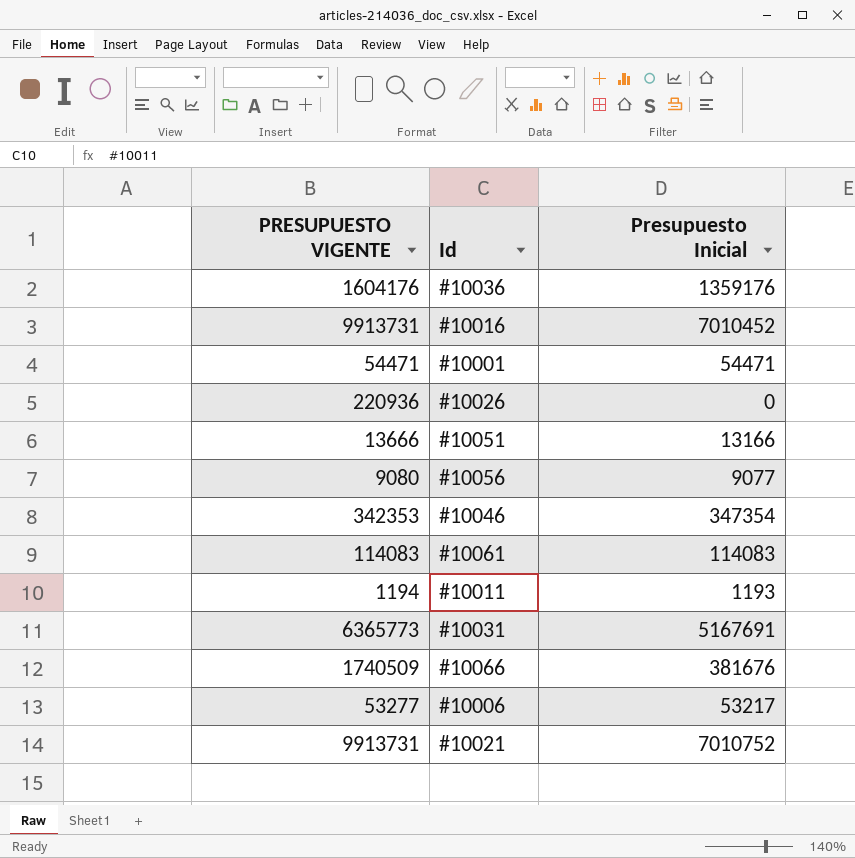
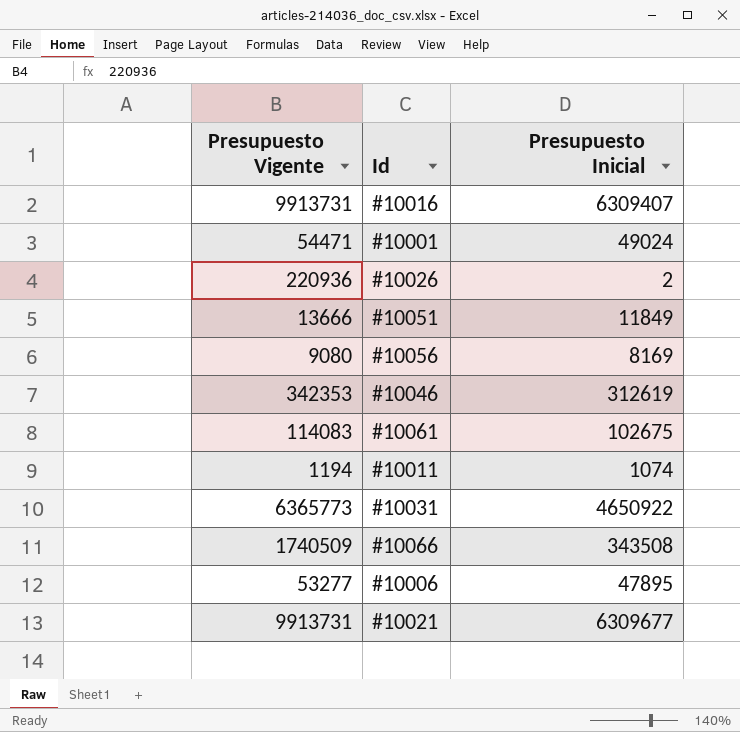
column name: PRESUPUESTO VIGENTE -> Presupuesto Vigente
row #10036: 1604176 | 1359176 -> none
#10016 | Presupuesto Inicial: 7010452 -> 6309407
#10001 | Presupuesto Inicial: 54471 -> 49024
#10026 | Presupuesto Inicial: 0 -> 2
#10051 | Presupuesto Inicial: 13166 -> 11849
#10056 | Presupuesto Inicial: 9077 -> 8169
#10046 | Presupuesto Inicial: 347354 -> 312619
#10061 | Presupuesto Inicial: 114083 -> 102675
#10011 | Presupuesto Inicial: 1193 -> 1074
#10031 | Presupuesto Inicial: 5167691 -> 4650922
#10066 | Presupuesto Inicial: 381676 -> 343508
#10006 | Presupuesto Inicial: 53217 -> 47895
#10021 | Presupuesto Inicial: 7010752 -> 6309677

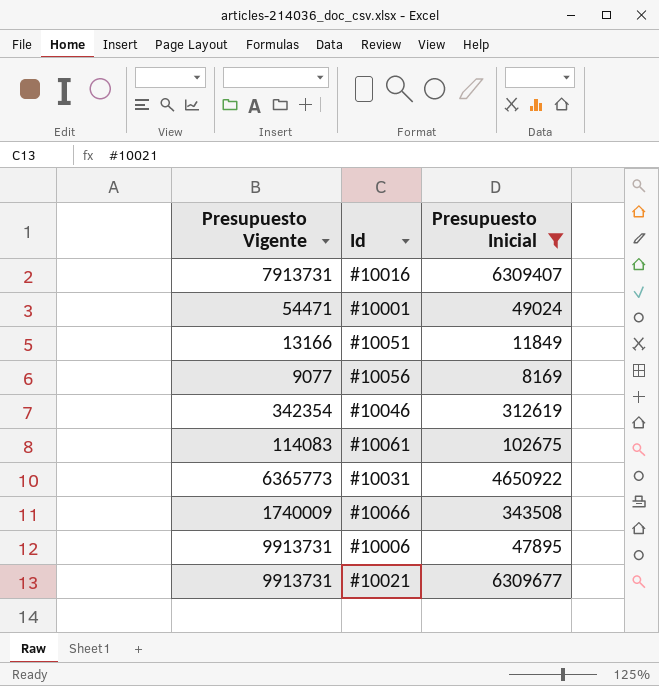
filter: none -> Presupuesto Inicial >= 8169
#10016 | Presupuesto Vigente: 9913731 -> 7913731
#10051 | Presupuesto Vigente: 13666 -> 13166
#10056 | Presupuesto Vigente: 9080 -> 9077
#10046 | Presupuesto Vigente: 342353 -> 342354
#10066 | Presupuesto Vigente: 1740509 -> 1740009
#10006 | Presupuesto Vigente: 53277 -> 9913731

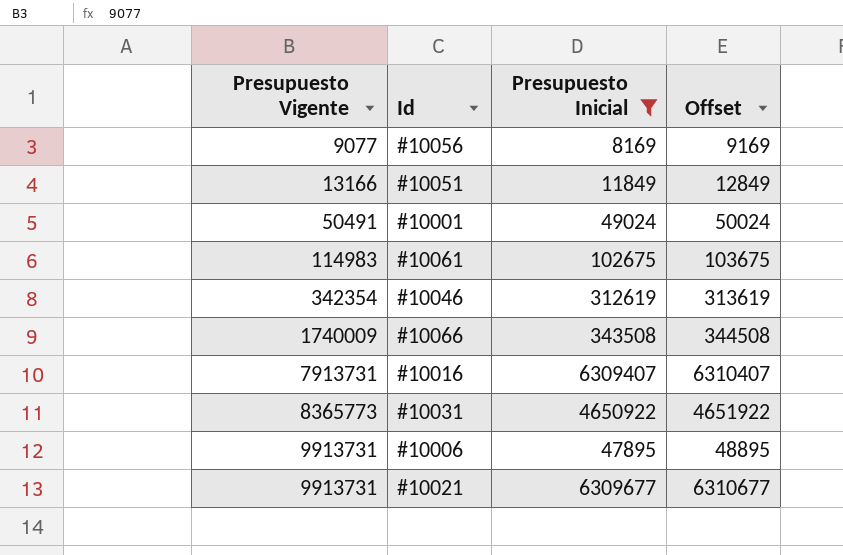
row order: none -> Presupuesto Vigente ascending
column Offset | formula: none -> [Presupuesto Inicial] + 1000
#10001 | Presupuesto Vigente: 54471 -> 50491
#10061 | Presupuesto Vigente: 114083 -> 114983
#10031 | Presupuesto Vigente: 6365773 -> 8365773

